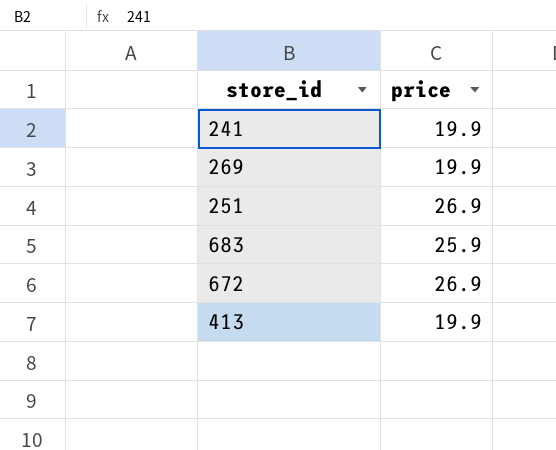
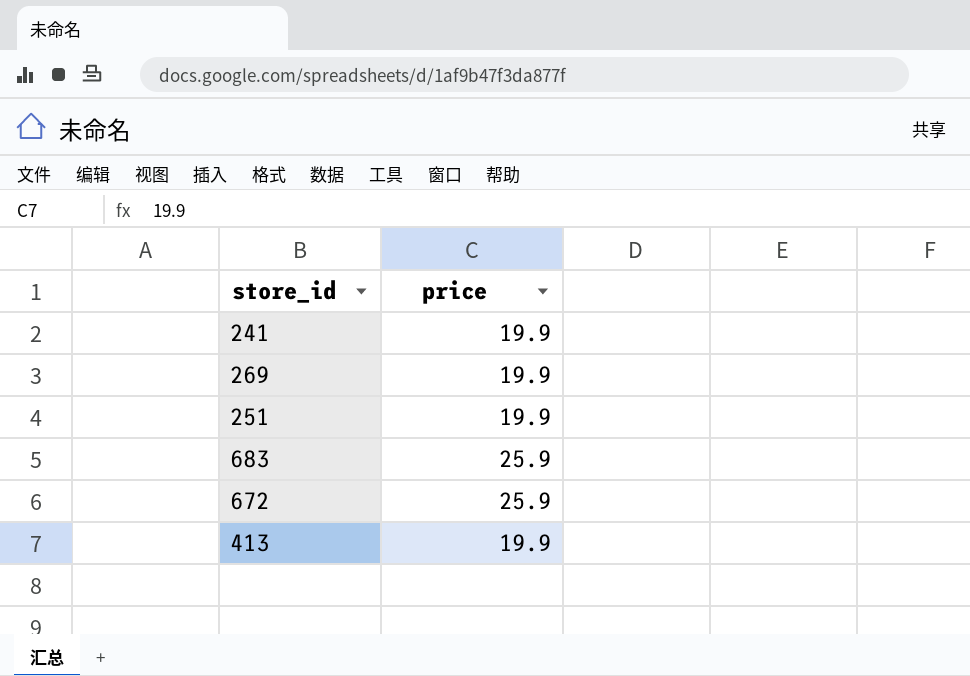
251 | price: 26.9 -> 19.9
672 | price: 26.9 -> 25.9

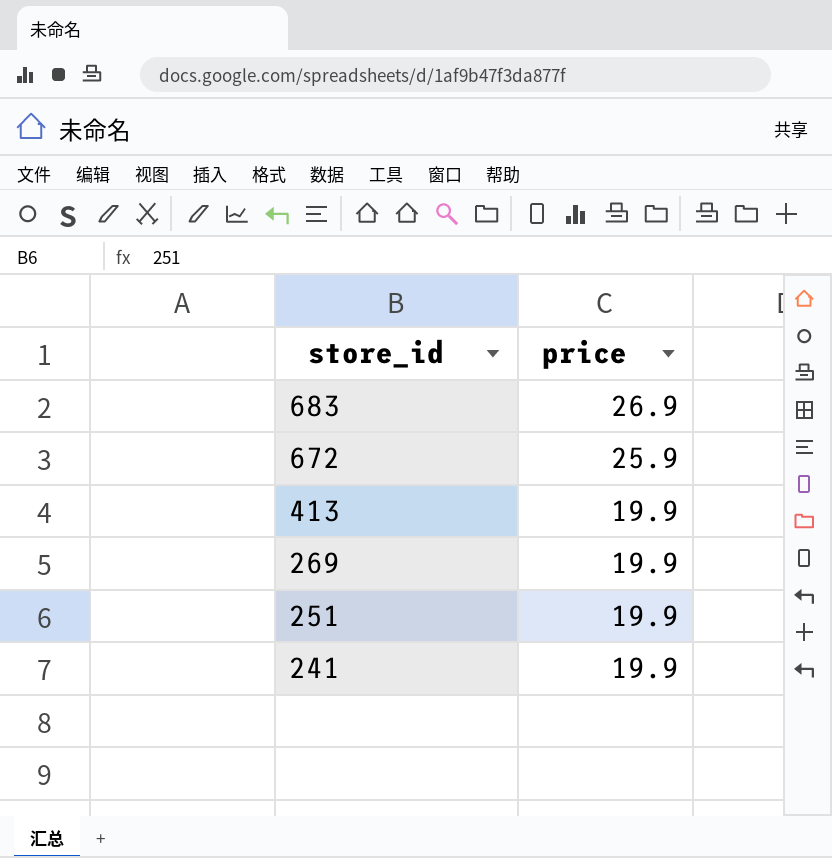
row order: none -> store_id descending
683 | price: 25.9 -> 26.9

